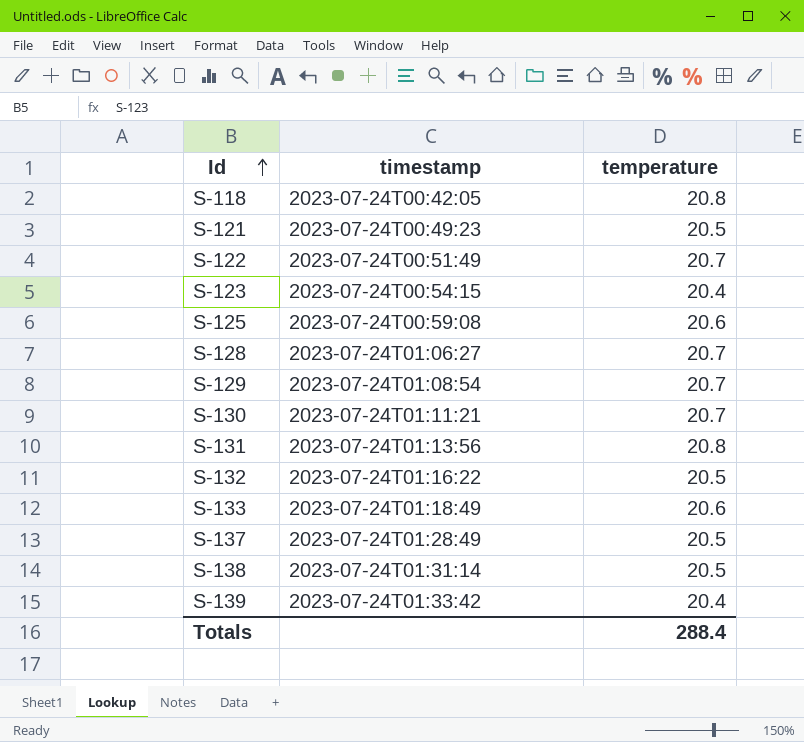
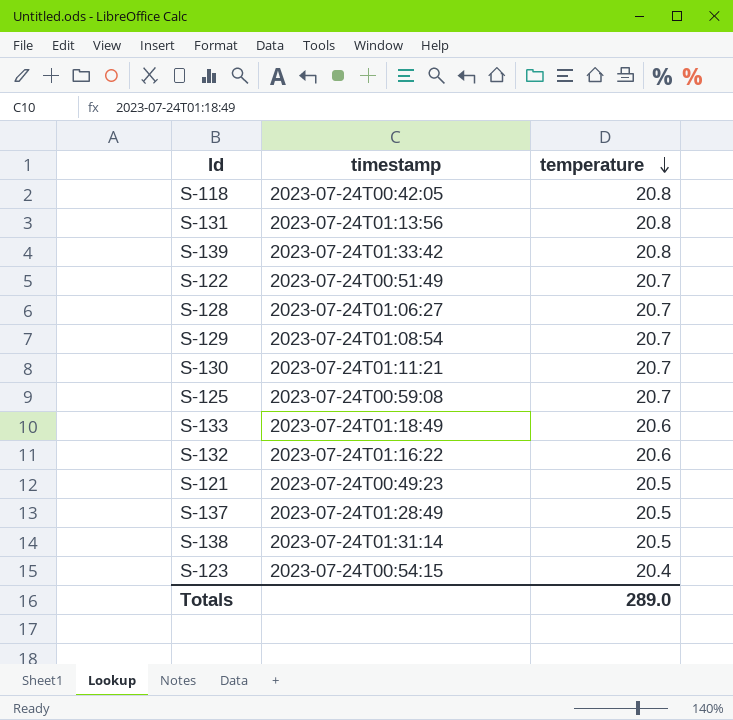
row order: Id ascending -> temperature descending
S-139 | temperature: 20.4 -> 20.8
S-125 | temperature: 20.6 -> 20.7
S-132 | temperature: 20.5 -> 20.6
Totals | temperature: 288.4 -> 289.0

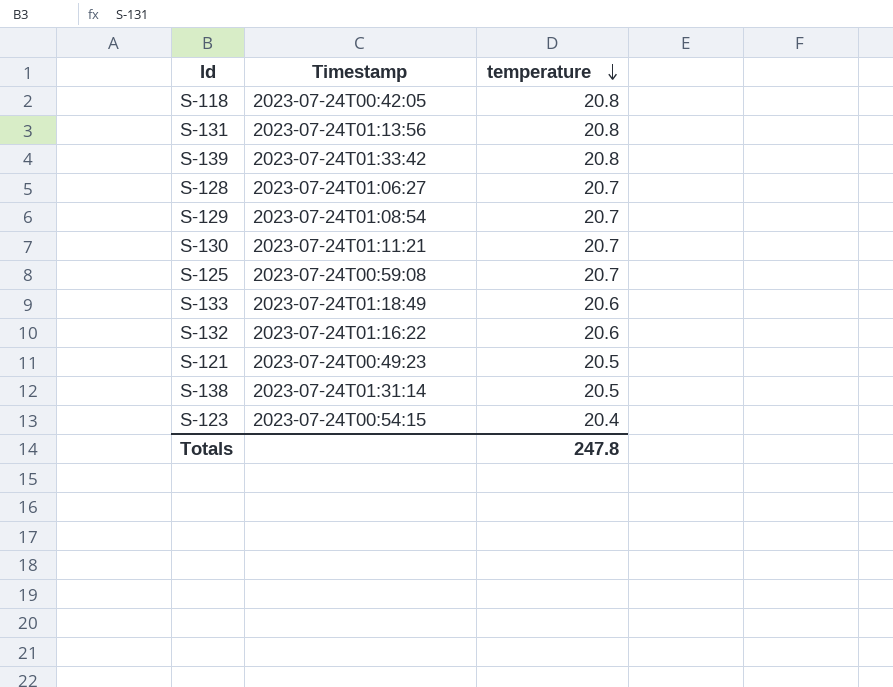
column name: timestamp -> Timestamp
row S-122: 2023-07-24T00:51:49 | 20.7 -> none
row S-137: 2023-07-24T01:28:49 | 20.5 -> none
Totals | temperature: 289.0 -> 247.8

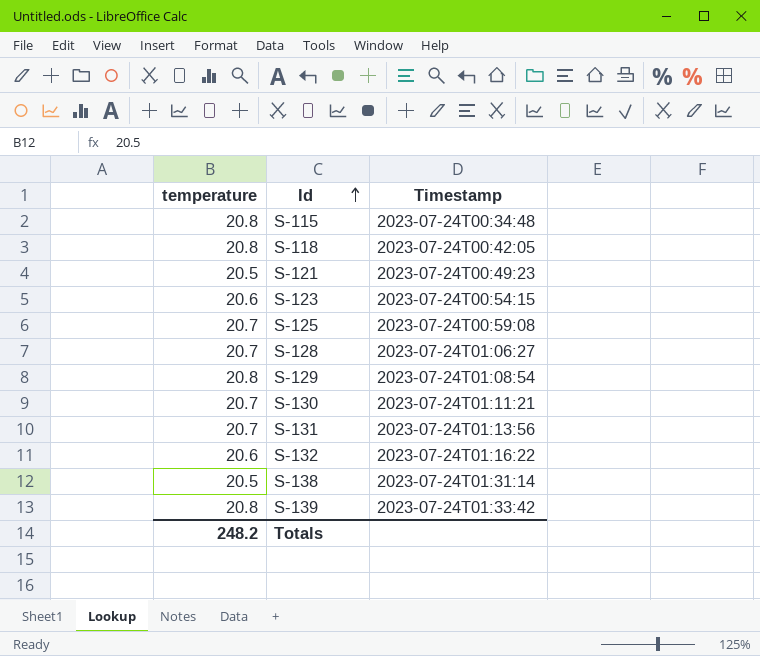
row order: temperature descending -> Id ascending
column temperature | position: 3 -> 1
row S-133: 2023-07-24T01:18:49 | 20.6 -> none
row S-115: none -> 20.8 | 2023-07-24T00:34:48
S-123 | temperature: 20.4 -> 20.6
S-129 | temperature: 20.7 -> 20.8
S-131 | temperature: 20.8 -> 20.7
Totals | temperature: 247.8 -> 248.2

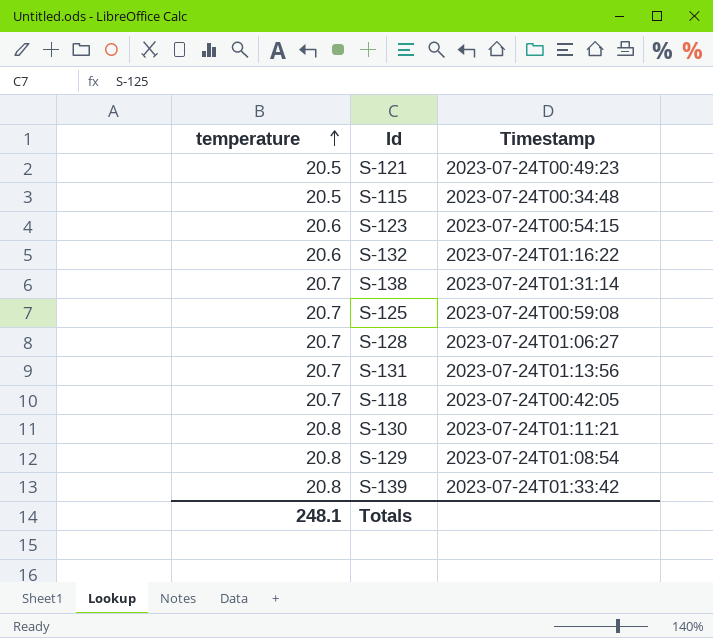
row order: Id ascending -> temperature ascending
S-115 | temperature: 20.8 -> 20.5
S-138 | temperature: 20.5 -> 20.7
S-118 | temperature: 20.8 -> 20.7
S-130 | temperature: 20.7 -> 20.8
Totals | temperature: 248.2 -> 248.1

